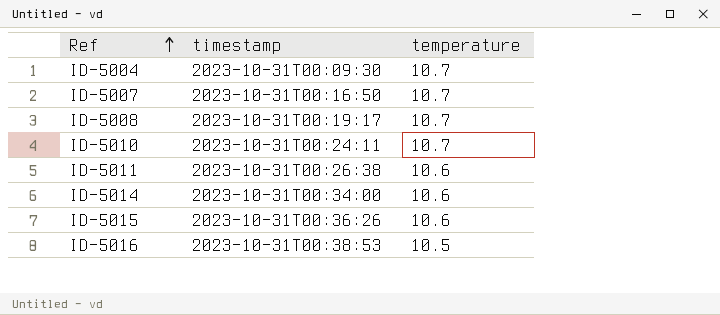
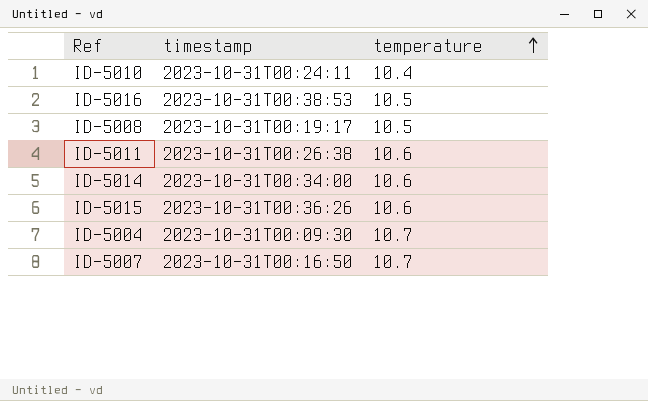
row order: Ref ascending -> temperature ascending
ID-5010 | temperature: 10.7 -> 10.4
ID-5008 | temperature: 10.7 -> 10.5

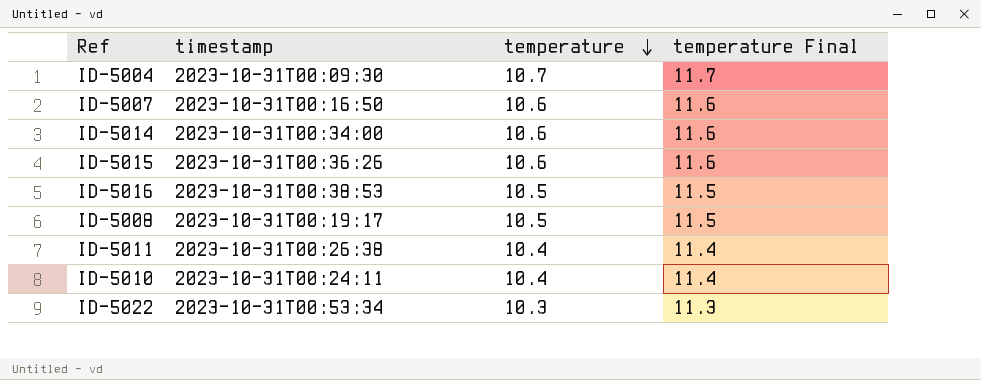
row order: temperature ascending -> temperature descending
column temperature Final | formula: none -> [temperature] + 1
ID-5007 | temperature: 10.7 -> 10.6
ID-5011 | temperature: 10.6 -> 10.4
row ID-5022: none -> 2023-10-31T00:53:34 | 10.3 | 11.3

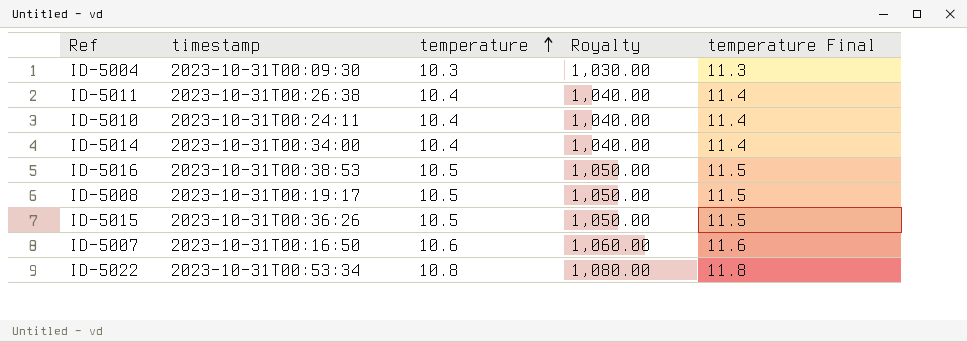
row order: temperature descending -> temperature ascending
column Royalty | formula: none -> [temperature] * 100
ID-5004 | temperature: 10.7 -> 10.3
ID-5004 | temperature Final: 11.7 -> 11.3
ID-5014 | temperature: 10.6 -> 10.4
ID-5014 | temperature Final: 11.6 -> 11.4
ID-5015 | temperature: 10.6 -> 10.5
ID-5015 | temperature Final: 11.6 -> 11.5
ID-5022 | temperature: 10.3 -> 10.8
ID-5022 | temperature Final: 11.3 -> 11.8

